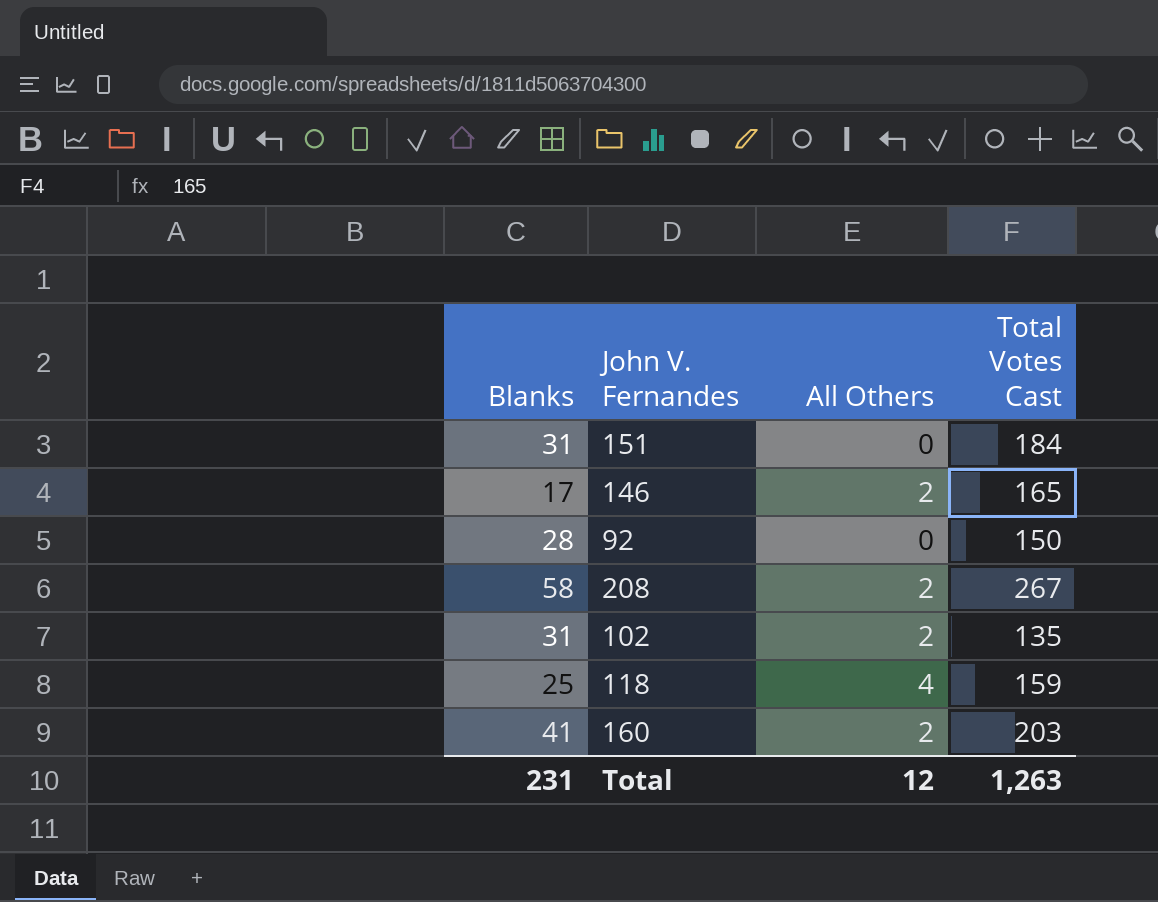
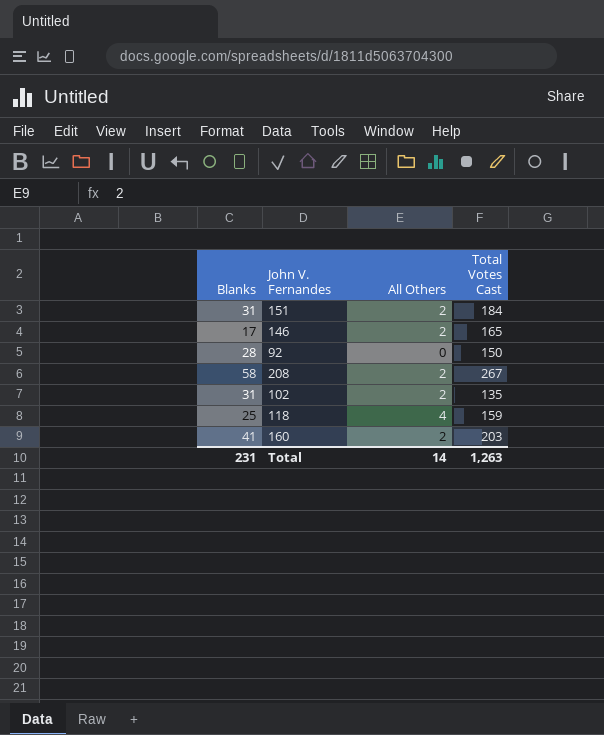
151 | All Others: 0 -> 2
Total | All Others: 12 -> 14

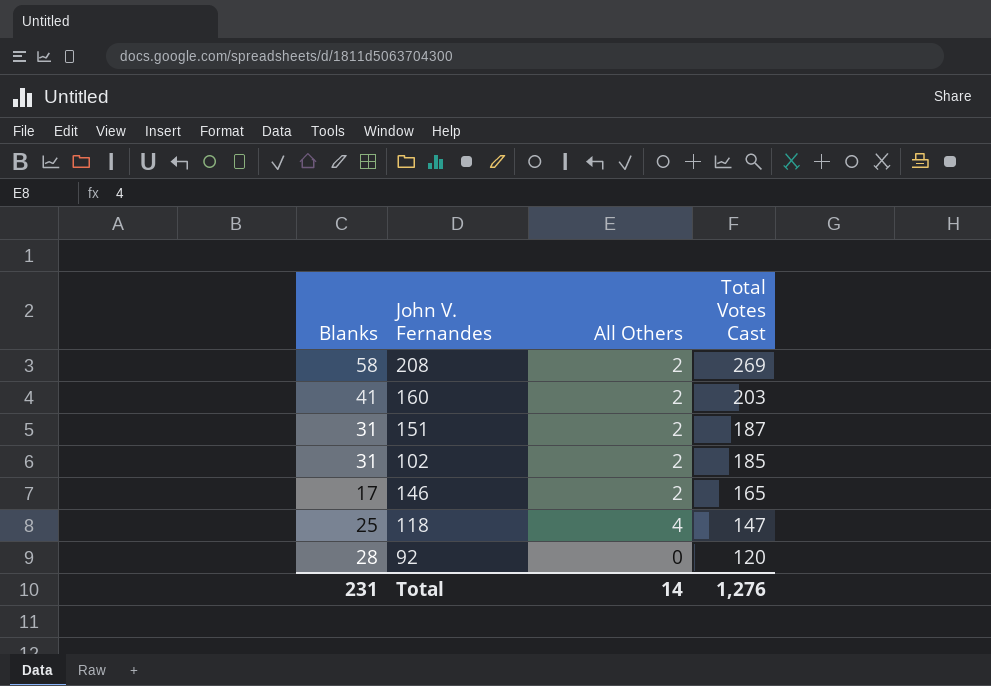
row order: none -> Total Votes Cast descending
208 | Total Votes Cast: 267 -> 269
151 | Total Votes Cast: 184 -> 187
102 | Total Votes Cast: 135 -> 185
118 | Total Votes Cast: 159 -> 147
92 | Total Votes Cast: 150 -> 120
Total | Total Votes Cast: 1,263 -> 1,276

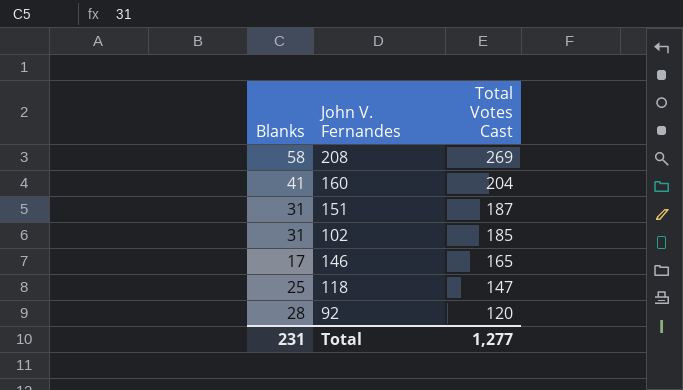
column All Others | position: 3 -> none
160 | Total Votes Cast: 203 -> 204
Total | Total Votes Cast: 1,276 -> 1,277

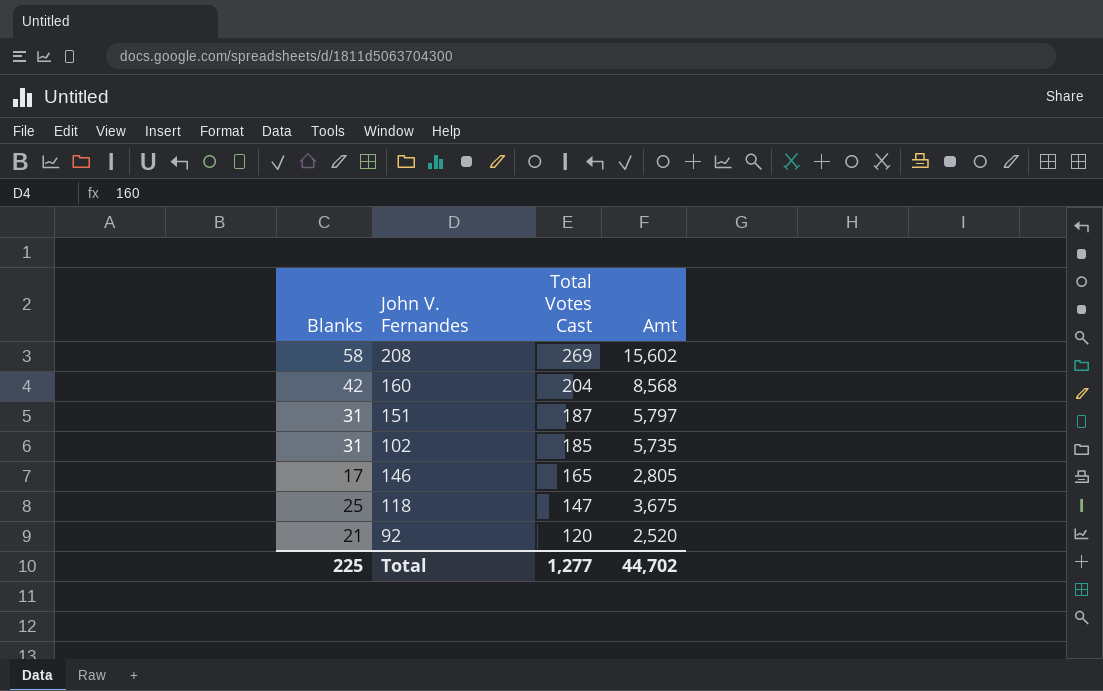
column Amt | formula: none -> [Blanks] * [Total Votes Cast]
160 | Blanks: 41 -> 42
92 | Blanks: 28 -> 21
Total | Blanks: 231 -> 225

